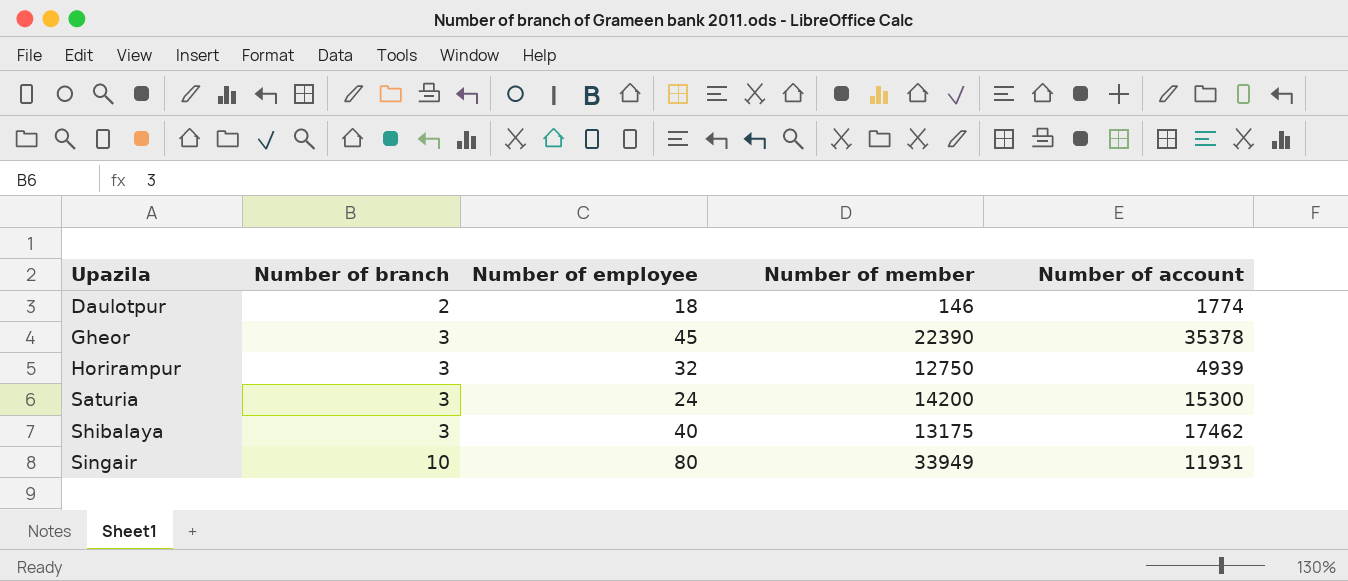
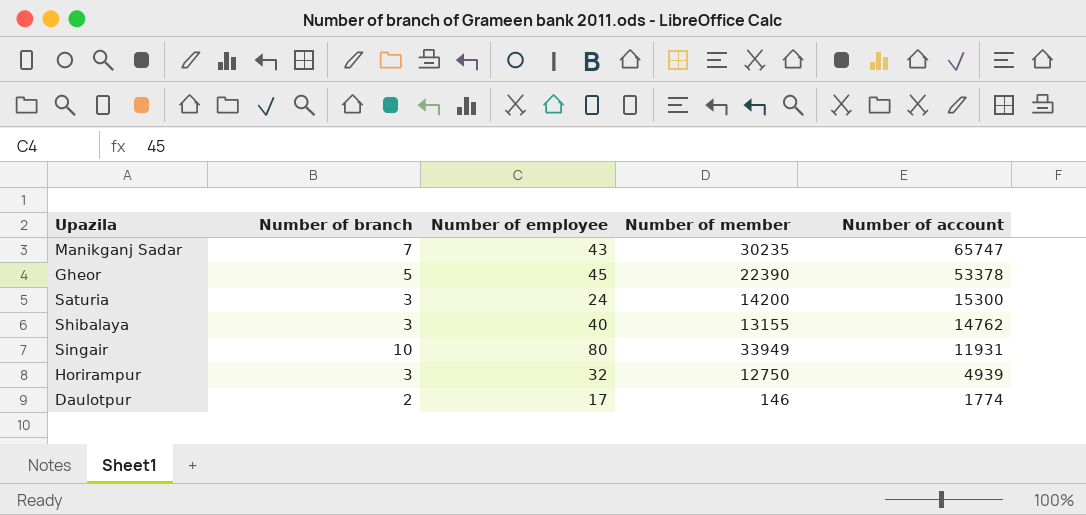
row order: Upazila ascending -> Number of account descending
row Manikganj Sadar: none -> 7 | 43 | 30235 | 65747
Gheor | Number of branch: 3 -> 5
Gheor | Number of account: 35378 -> 53378
Shibalaya | Number of member: 13175 -> 13155
Shibalaya | Number of account: 17462 -> 14762
Daulotpur | Number of employee: 18 -> 17

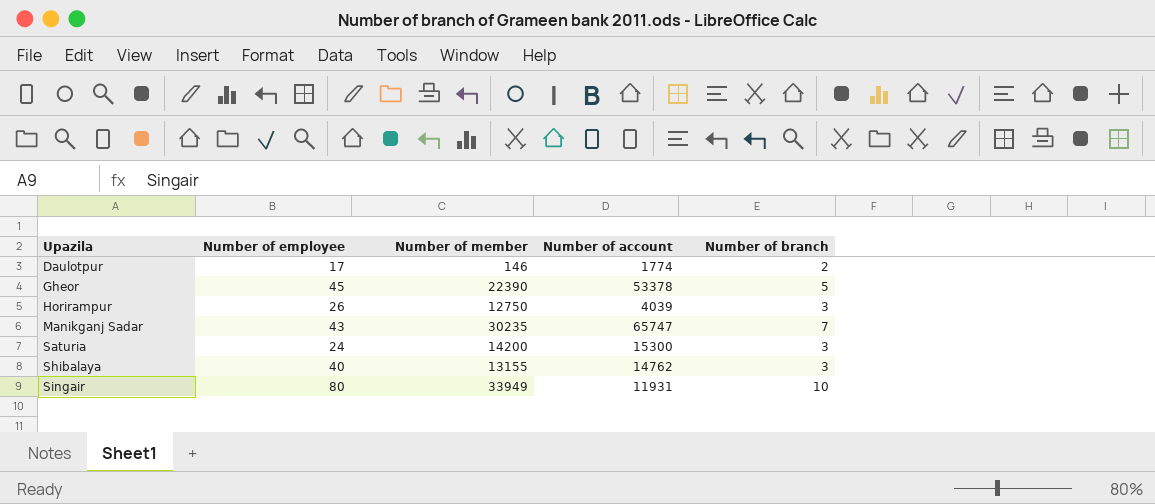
row order: Number of account descending -> Upazila ascending
column Number of branch | position: 2 -> 5
Horirampur | Number of employee: 32 -> 26
Horirampur | Number of account: 4939 -> 4039

